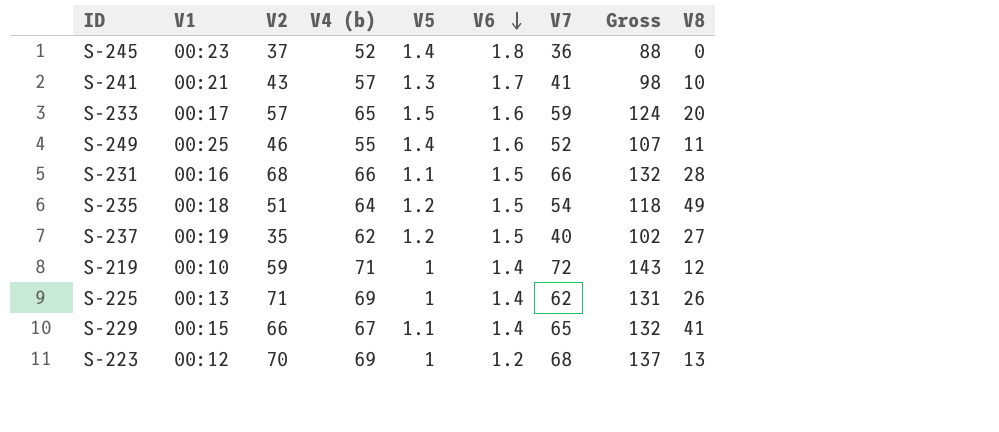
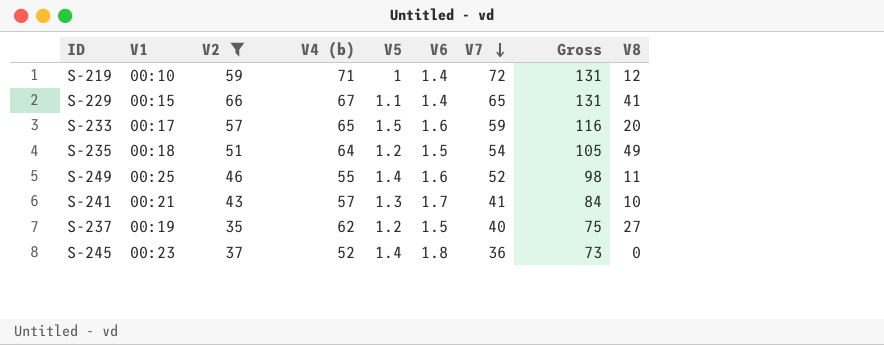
filter: none -> V2 <= 66
row order: V6 descending -> V7 descending
column Gross | formula: [V4 (b)] + [V7] -> [V2] + [V7]

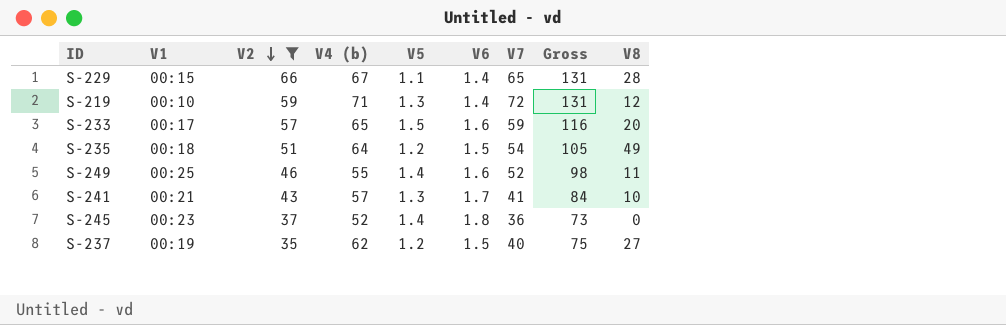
row order: V7 descending -> V2 descending
S-229 | V8: 41 -> 28
S-219 | V5: 1 -> 1.3

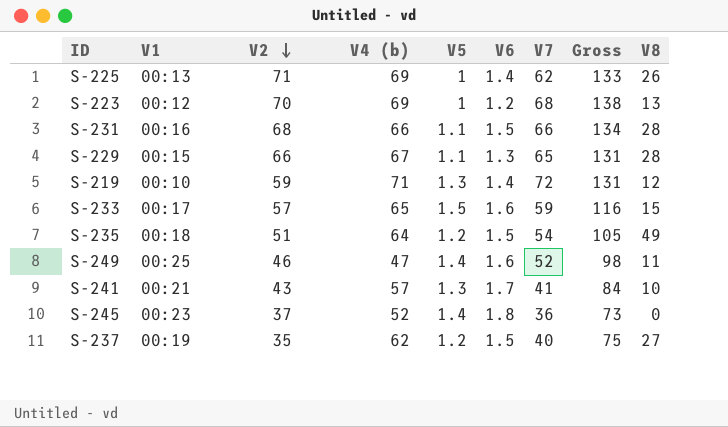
filter: V2 <= 66 -> none
S-229 | V6: 1.4 -> 1.3
S-233 | V8: 20 -> 15
S-249 | V4 (b): 55 -> 47

